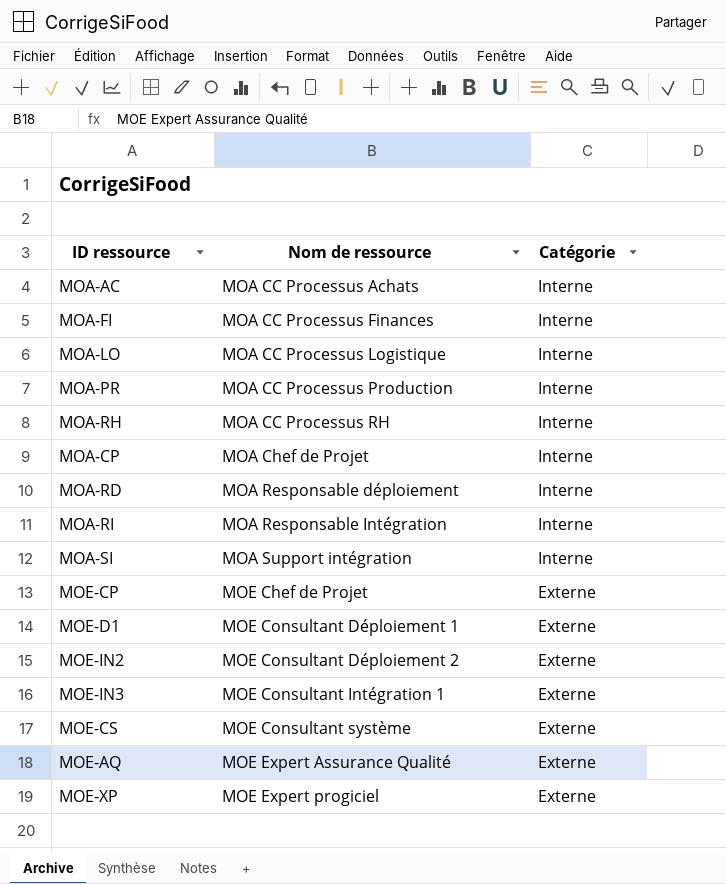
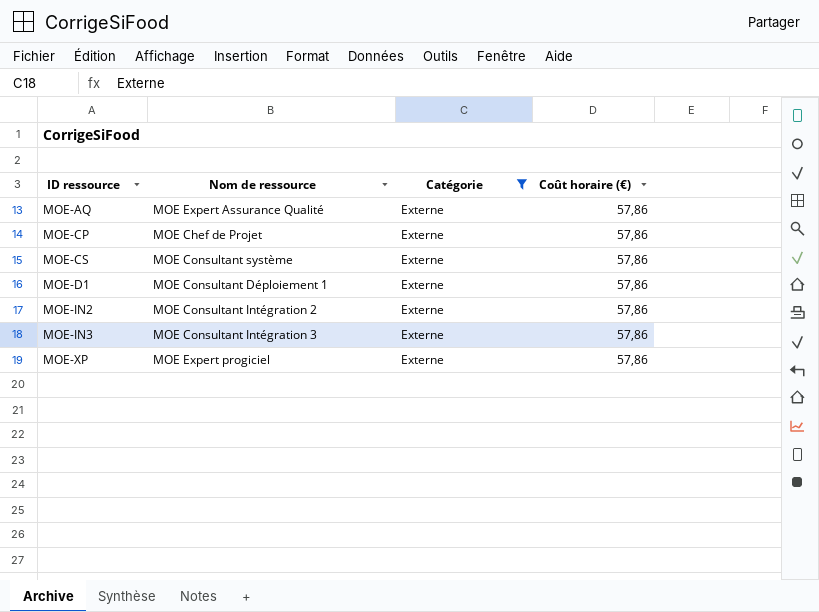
filter: none -> Catégorie = Externe
row order: Nom de ressource ascending -> ID ressource ascending
column Coût horaire (€) | position: none -> 4
MOE-IN2 | Nom de ressource: MOE Consultant Déploiement 2 -> MOE Consultant Intégration 2
MOE-IN3 | Nom de ressource: MOE Consultant Intégration 1 -> MOE Consultant Intégration 3

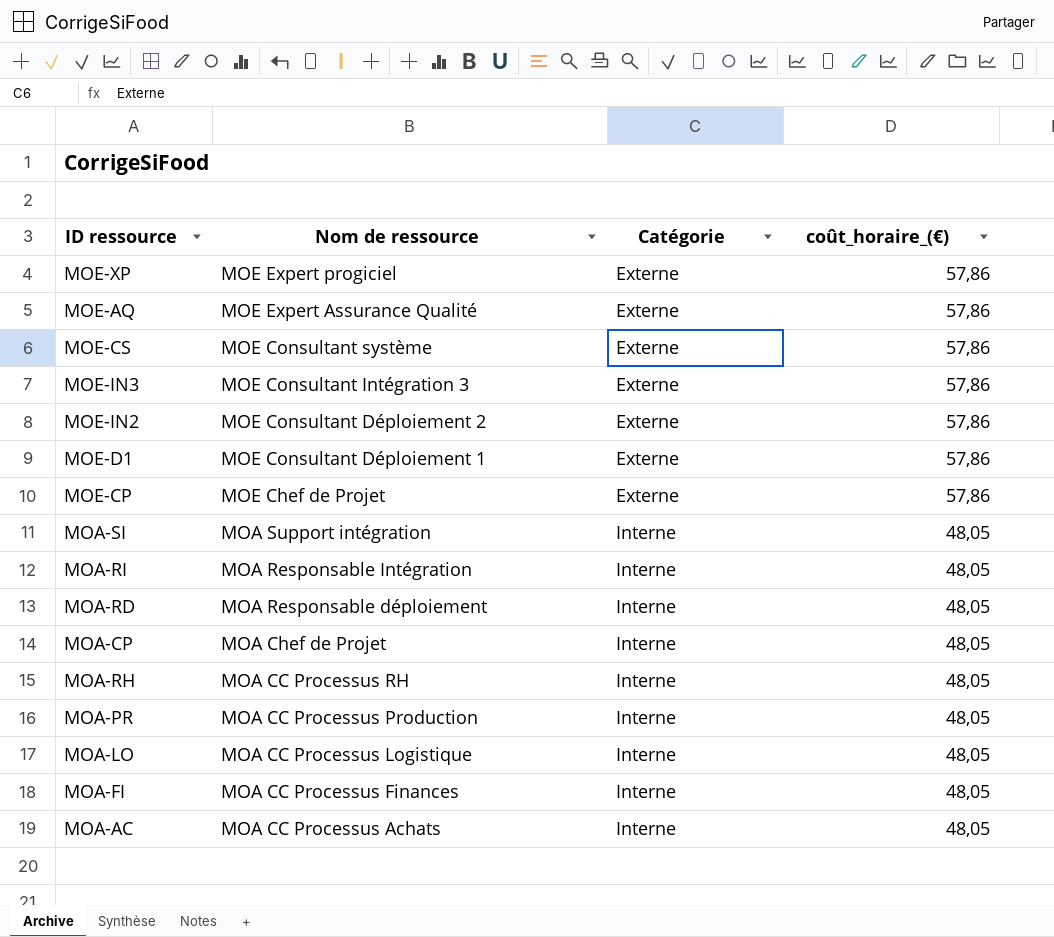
filter: Catégorie = Externe -> none
row order: ID ressource ascending -> Nom de ressource descending
column name: Coût horaire (€) -> coût_horaire_(€)
MOE-IN2 | Nom de ressource: MOE Consultant Intégration 2 -> MOE Consultant Déploiement 2

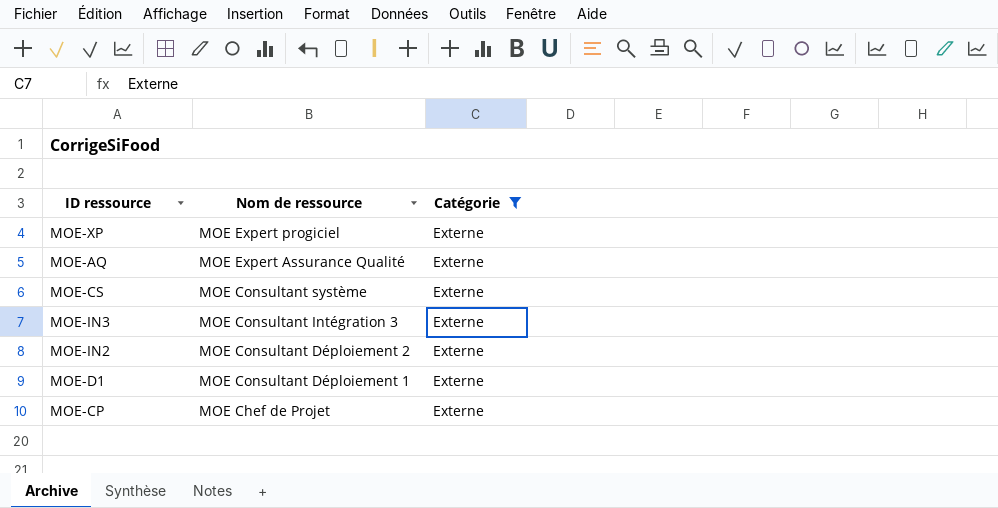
filter: none -> Catégorie = Externe
column coût_horaire_(€) | position: 4 -> none

